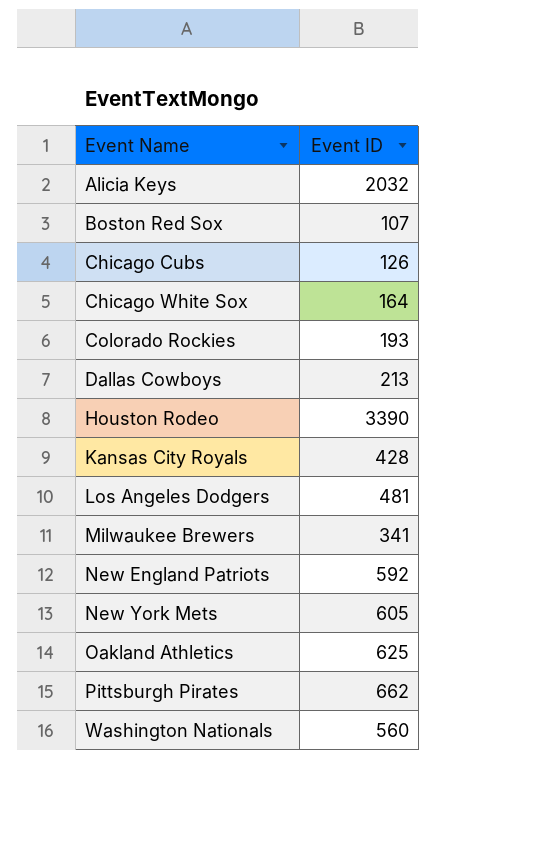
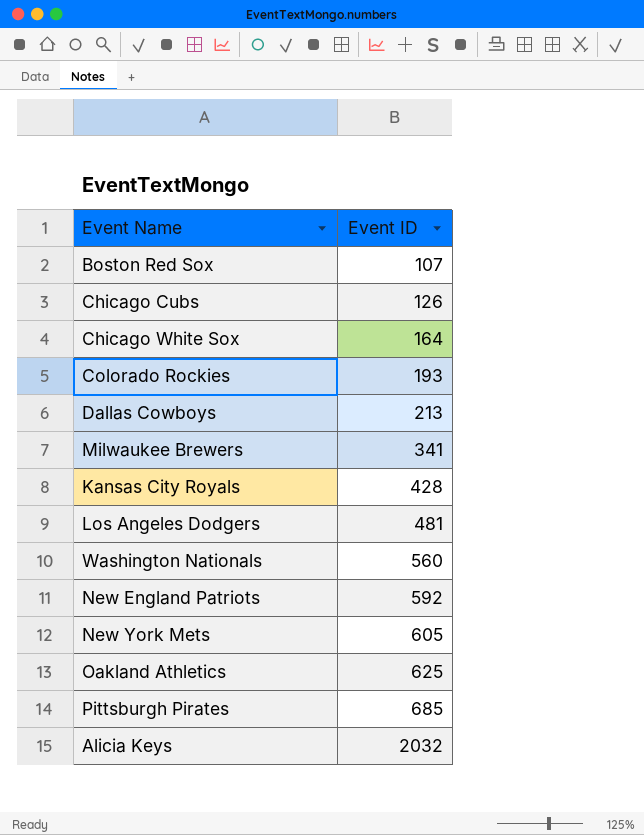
row order: Event Name ascending -> Event ID ascending
row Houston Rodeo: 3390 -> none
Pittsburgh Pirates | Event ID: 662 -> 685

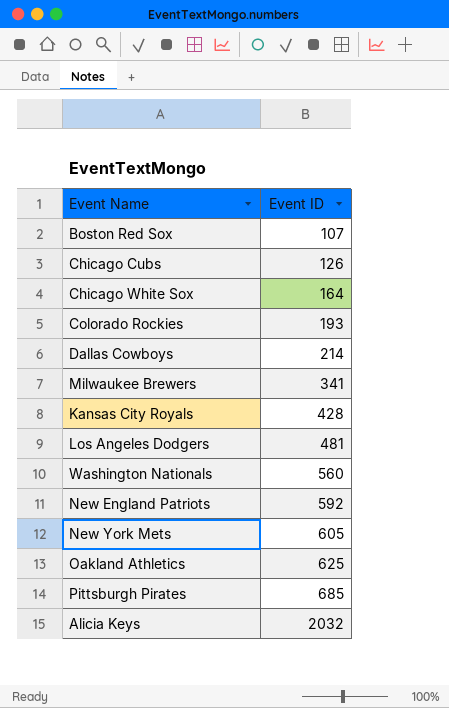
Dallas Cowboys | Event ID: 213 -> 214

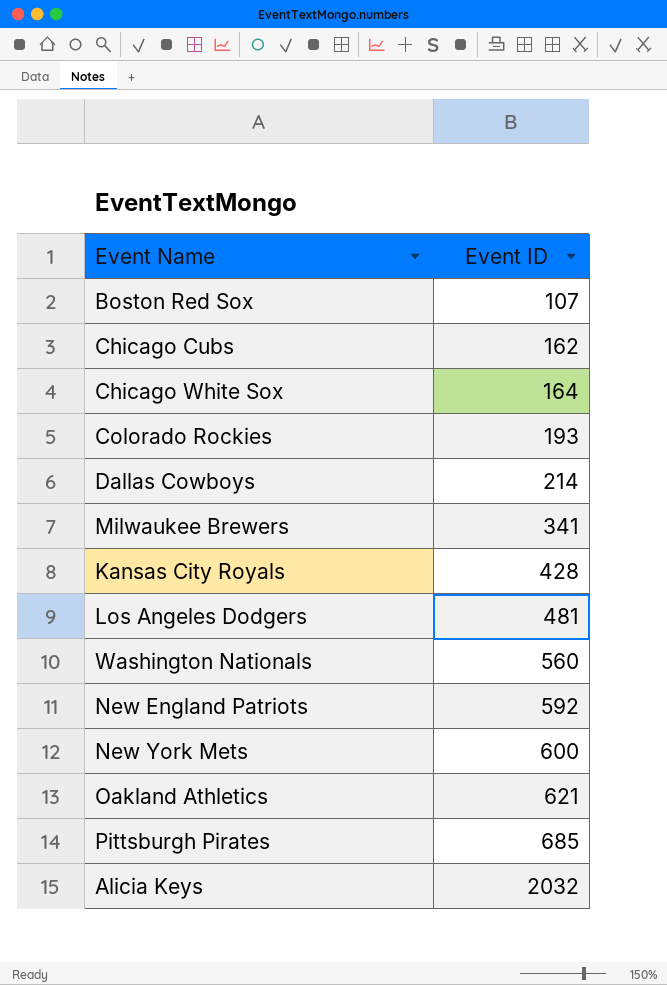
Chicago Cubs | Event ID: 126 -> 162
New York Mets | Event ID: 605 -> 600
Oakland Athletics | Event ID: 625 -> 621

